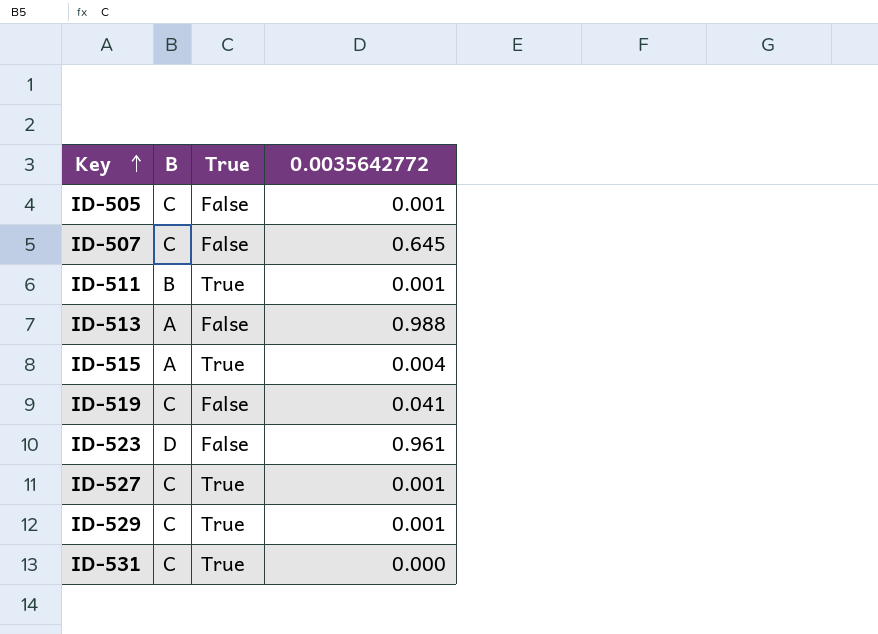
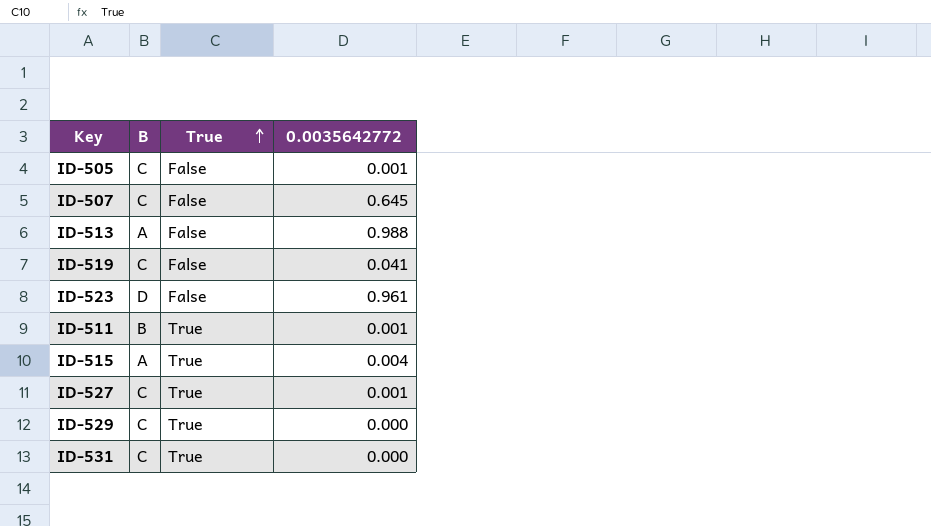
row order: Key ascending -> True ascending
ID-529 | 0.0035642772: 0.001 -> 0.000

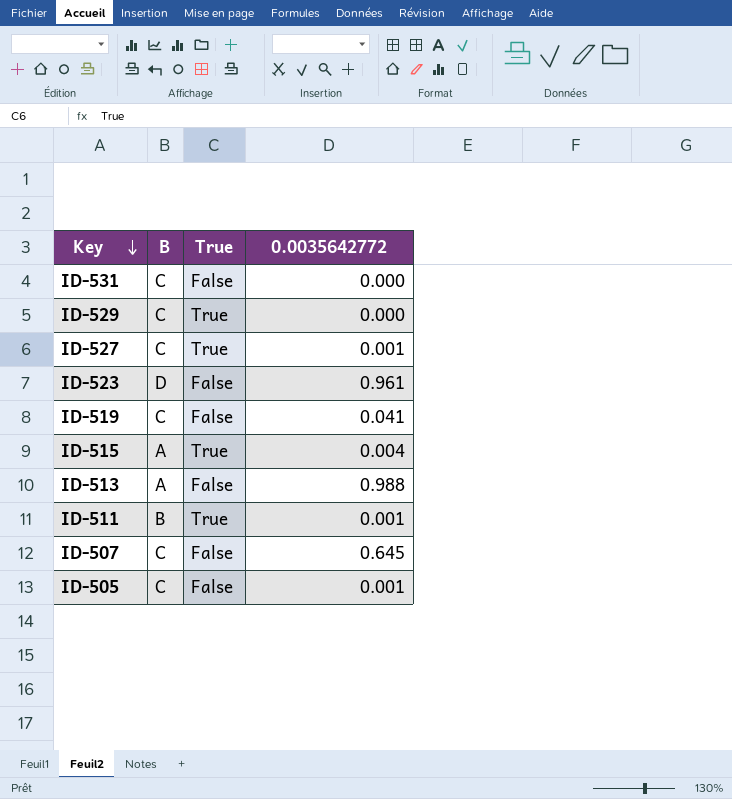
row order: True ascending -> Key descending
ID-531 | True: True -> False

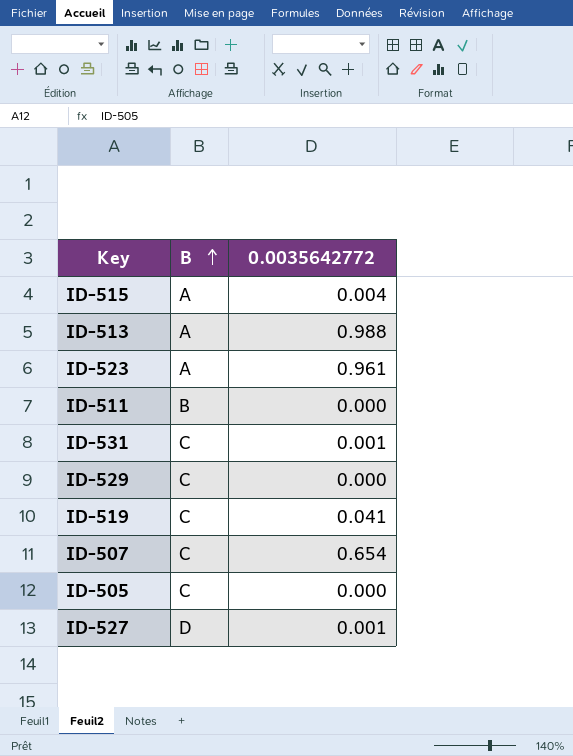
row order: Key descending -> B ascending
column True | position: 3 -> none
ID-523 | B: D -> A
ID-511 | 0.0035642772: 0.001 -> 0.000
ID-531 | 0.0035642772: 0.000 -> 0.001
ID-507 | 0.0035642772: 0.645 -> 0.654
ID-505 | 0.0035642772: 0.001 -> 0.000
ID-527 | B: C -> D

